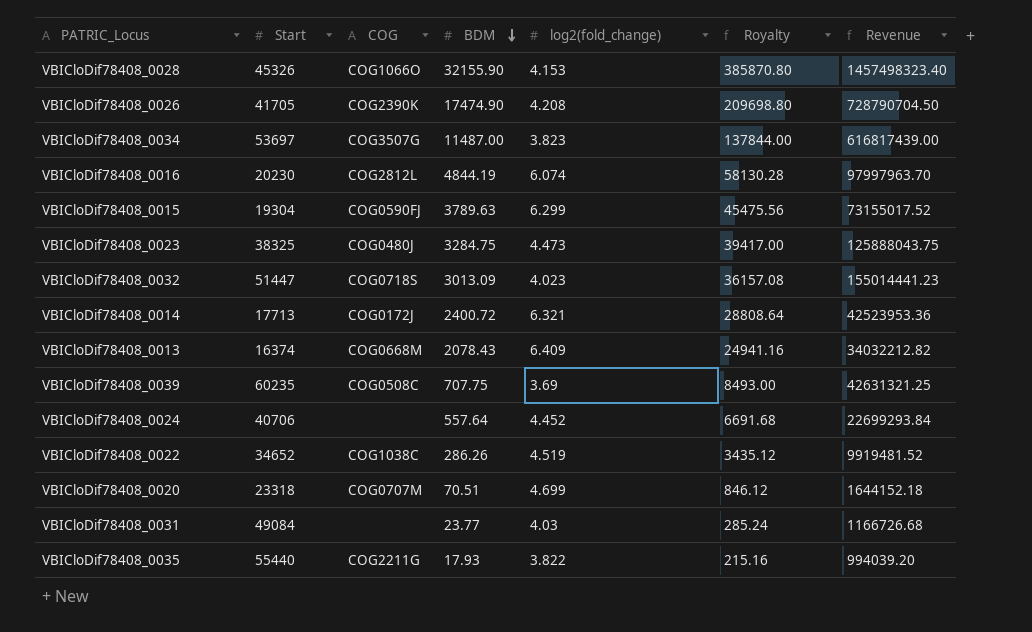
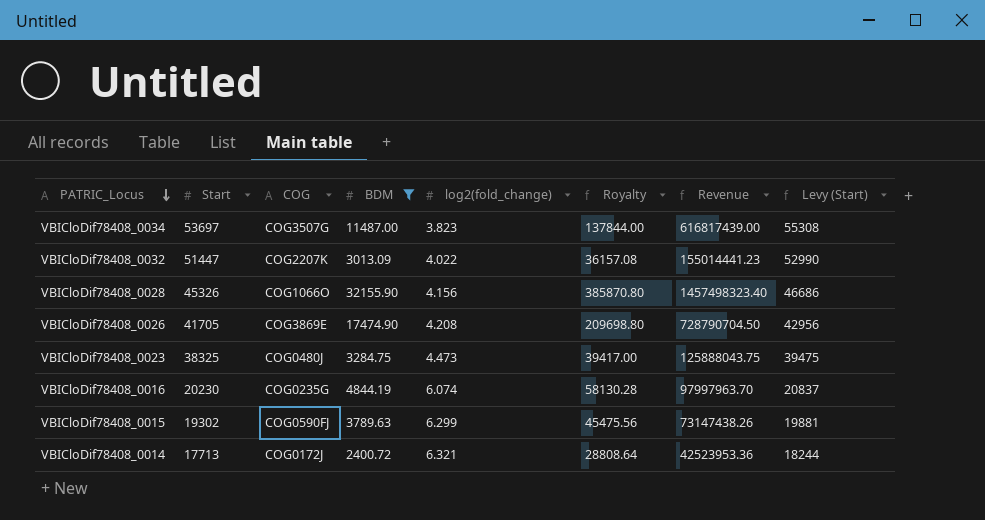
filter: none -> BDM >= 2400.72
row order: BDM descending -> PATRIC_Locus descending
column Levy (Start) | formula: none -> [Start] * 1.03
VBICloDif78408_0032 | COG: COG0718S -> COG2207K
VBICloDif78408_0032 | log2(fold_change): 4.023 -> 4.022
VBICloDif78408_0028 | log2(fold_change): 4.153 -> 4.156
VBICloDif78408_0026 | COG: COG2390K -> COG3869E
VBICloDif78408_0016 | COG: COG2812L -> COG0235G
VBICloDif78408_0015 | Start: 19304 -> 19302
VBICloDif78408_0015 | Revenue: 73155017.52 -> 73147438.26

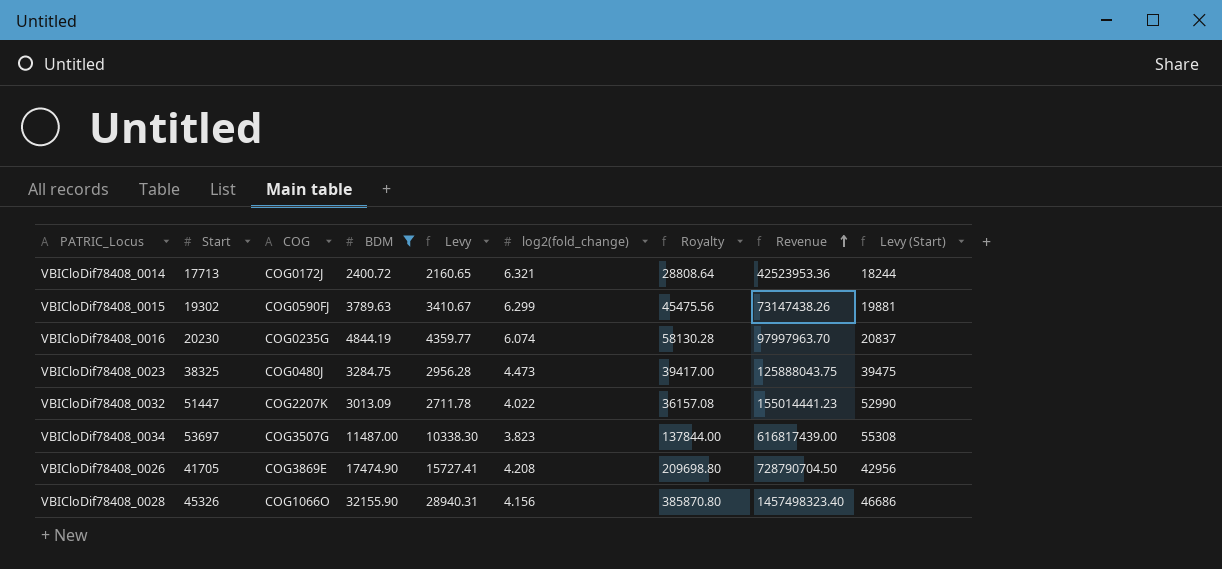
row order: PATRIC_Locus descending -> Revenue ascending
column Levy | formula: none -> [BDM] * 0.9

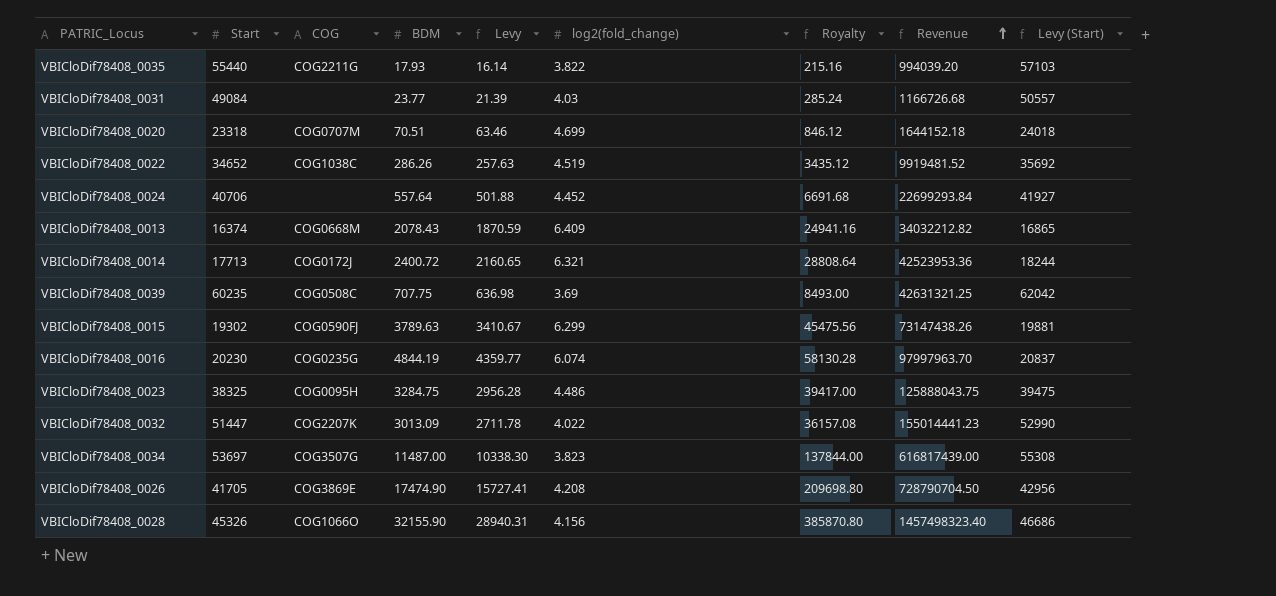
filter: BDM >= 2400.72 -> none
VBICloDif78408_0023 | COG: COG0480J -> COG0095H
VBICloDif78408_0023 | log2(fold_change): 4.473 -> 4.486

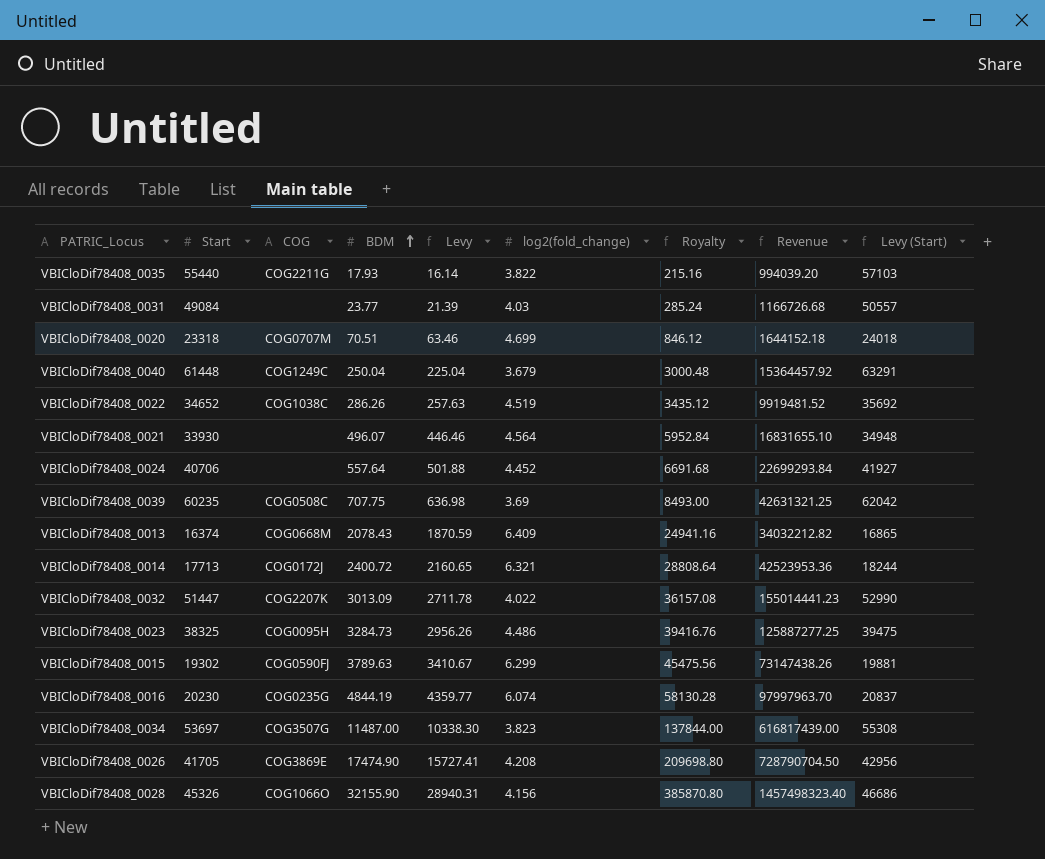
row order: Revenue ascending -> BDM ascending
row VBICloDif78408_0040: none -> 61448 | COG1249C | 250.04 | 225.04 | 3.679 | 3000.48 | 15364457.92 | 63291
row VBICloDif78408_0021: none -> 33930 | none | 496.07 | 446.46 | 4.564 | 5952.84 | 16831655.10 | 34948
VBICloDif78408_0023 | BDM: 3284.75 -> 3284.73
VBICloDif78408_0023 | Levy: 2956.28 -> 2956.26
VBICloDif78408_0023 | Royalty: 39417.00 -> 39416.76
VBICloDif78408_0023 | Revenue: 125888043.75 -> 125887277.25

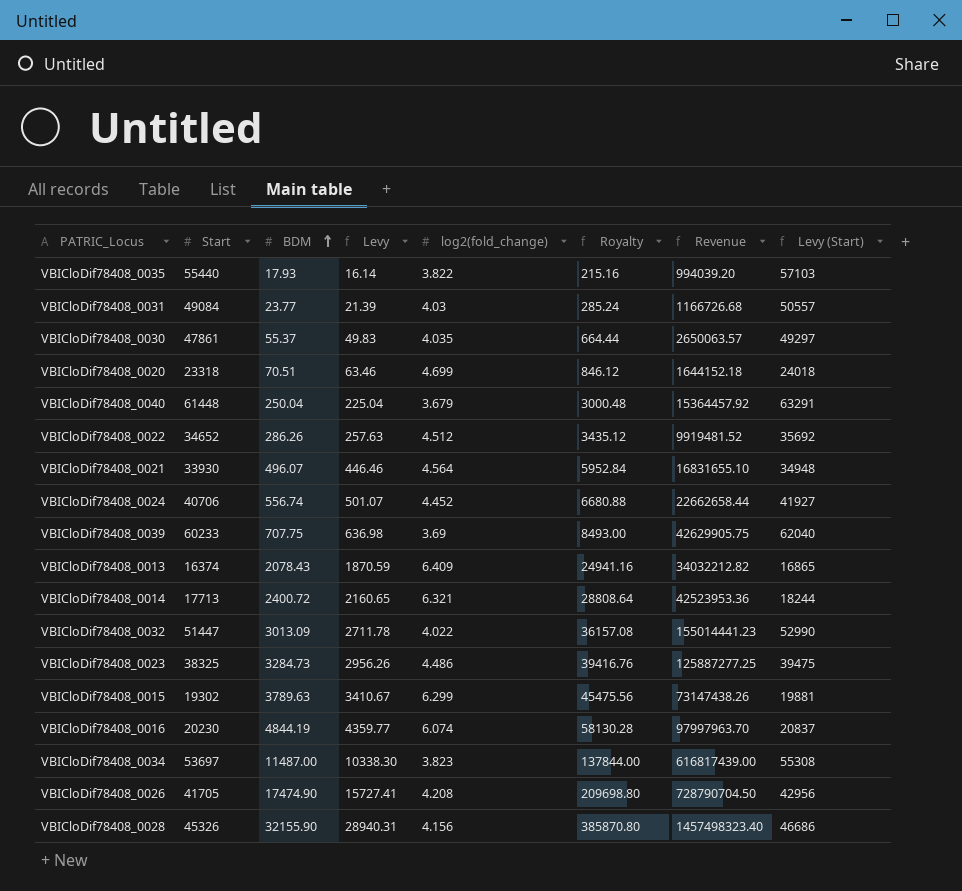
column COG | position: 3 -> none
row VBICloDif78408_0030: none -> 47861 | 55.37 | 49.83 | 4.035 | 664.44 | 2650063.57 | 49297
VBICloDif78408_0022 | log2(fold_change): 4.519 -> 4.512
VBICloDif78408_0024 | BDM: 557.64 -> 556.74
VBICloDif78408_0024 | Levy: 501.88 -> 501.07
VBICloDif78408_0024 | Royalty: 6691.68 -> 6680.88
VBICloDif78408_0024 | Revenue: 22699293.84 -> 22662658.44
VBICloDif78408_0039 | Start: 60235 -> 60233
VBICloDif78408_0039 | Revenue: 42631321.25 -> 42629905.75
VBICloDif78408_0039 | Levy (Start): 62042 -> 62040

